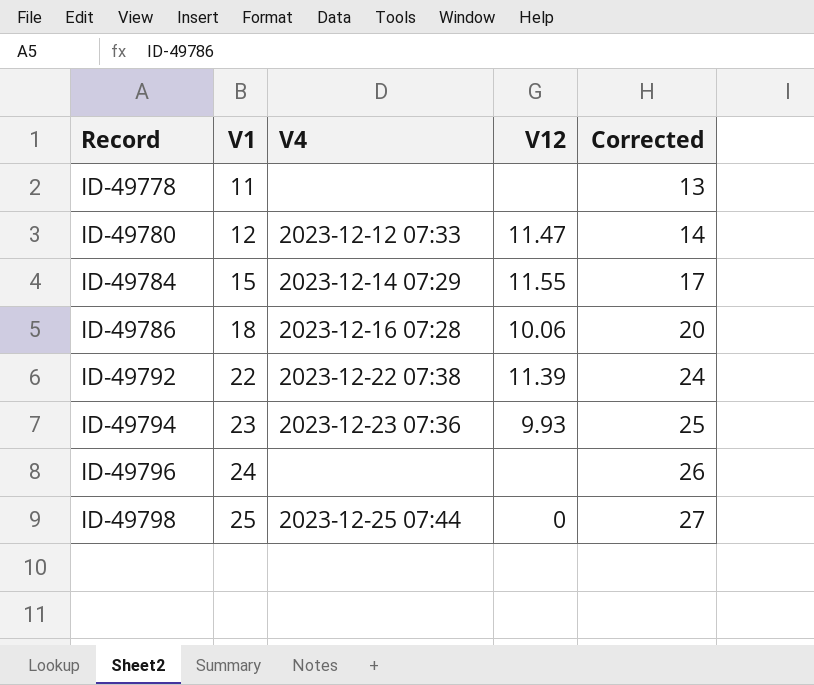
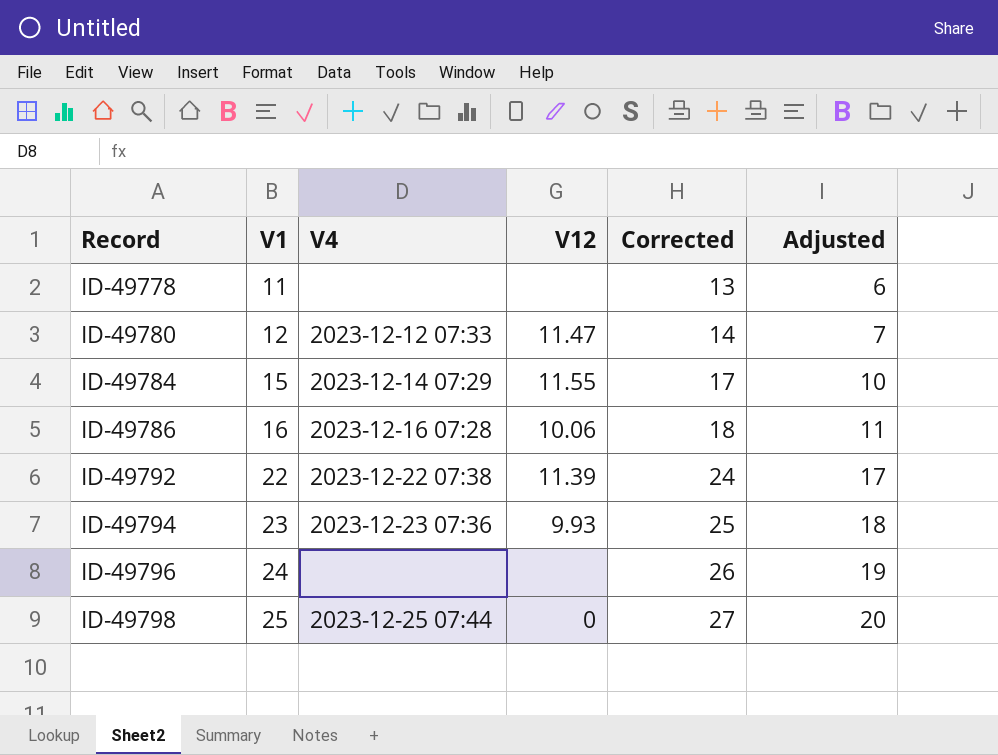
column Adjusted | formula: none -> [V1] - 5
ID-49786 | V1: 18 -> 16
ID-49786 | Corrected: 20 -> 18

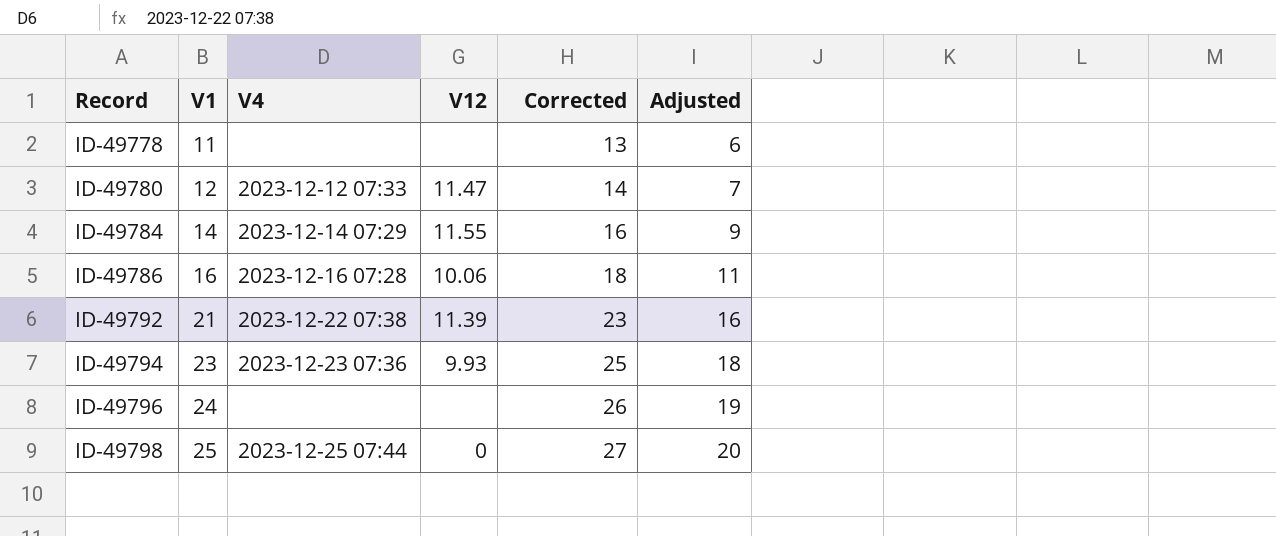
ID-49784 | V1: 15 -> 14
ID-49784 | Corrected: 17 -> 16
ID-49784 | Adjusted: 10 -> 9
ID-49792 | V1: 22 -> 21
ID-49792 | Corrected: 24 -> 23
ID-49792 | Adjusted: 17 -> 16

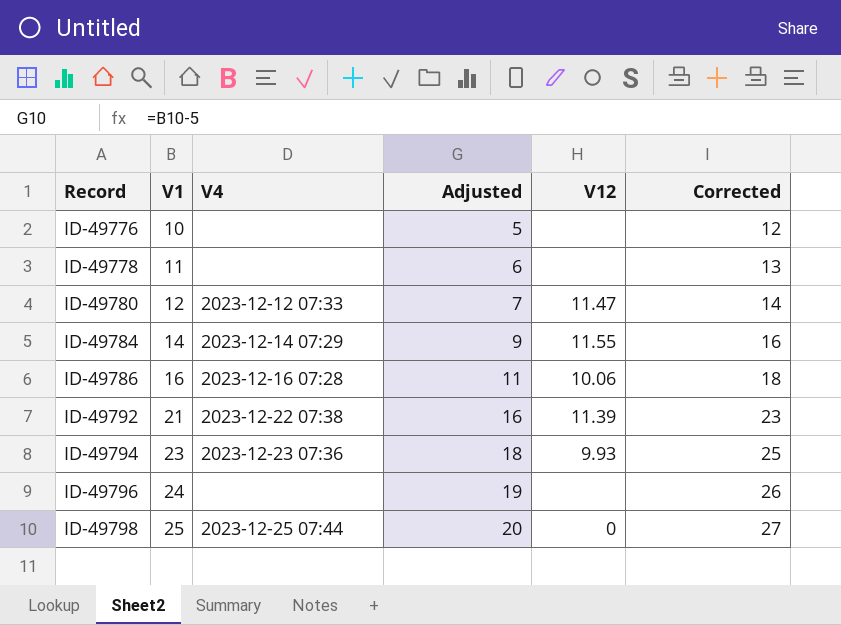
column Adjusted | position: 6 -> 4
row ID-49776: none -> 10 | none | 5 | none | 12

